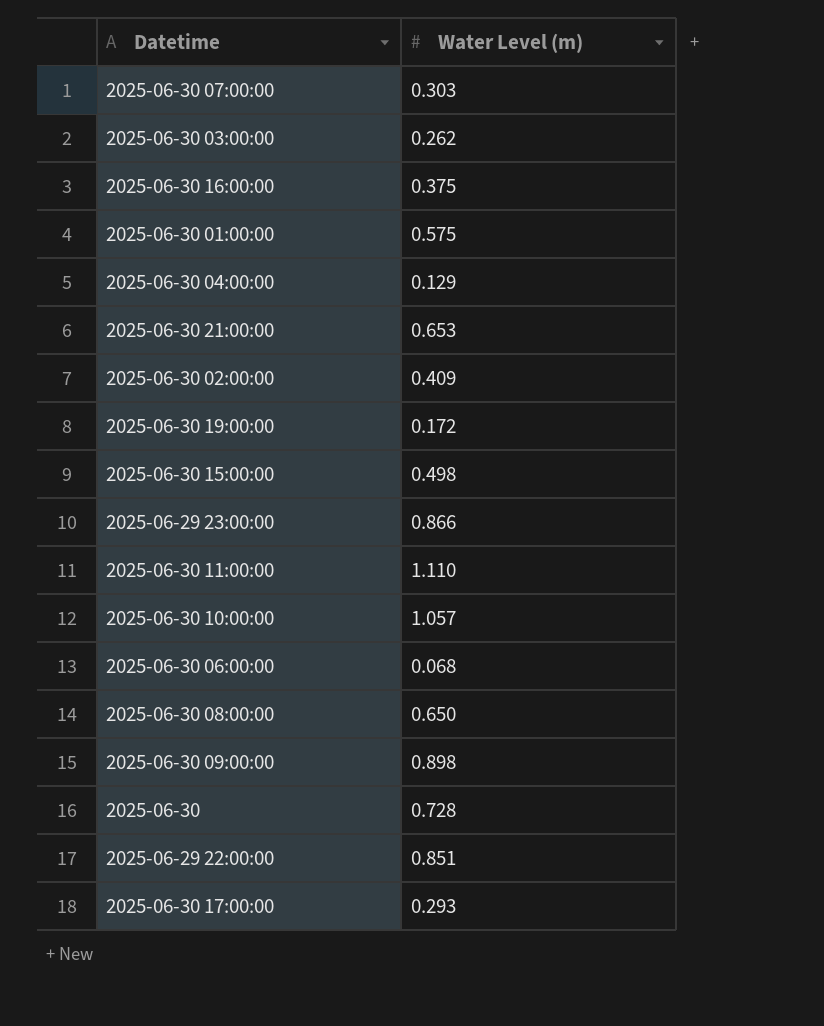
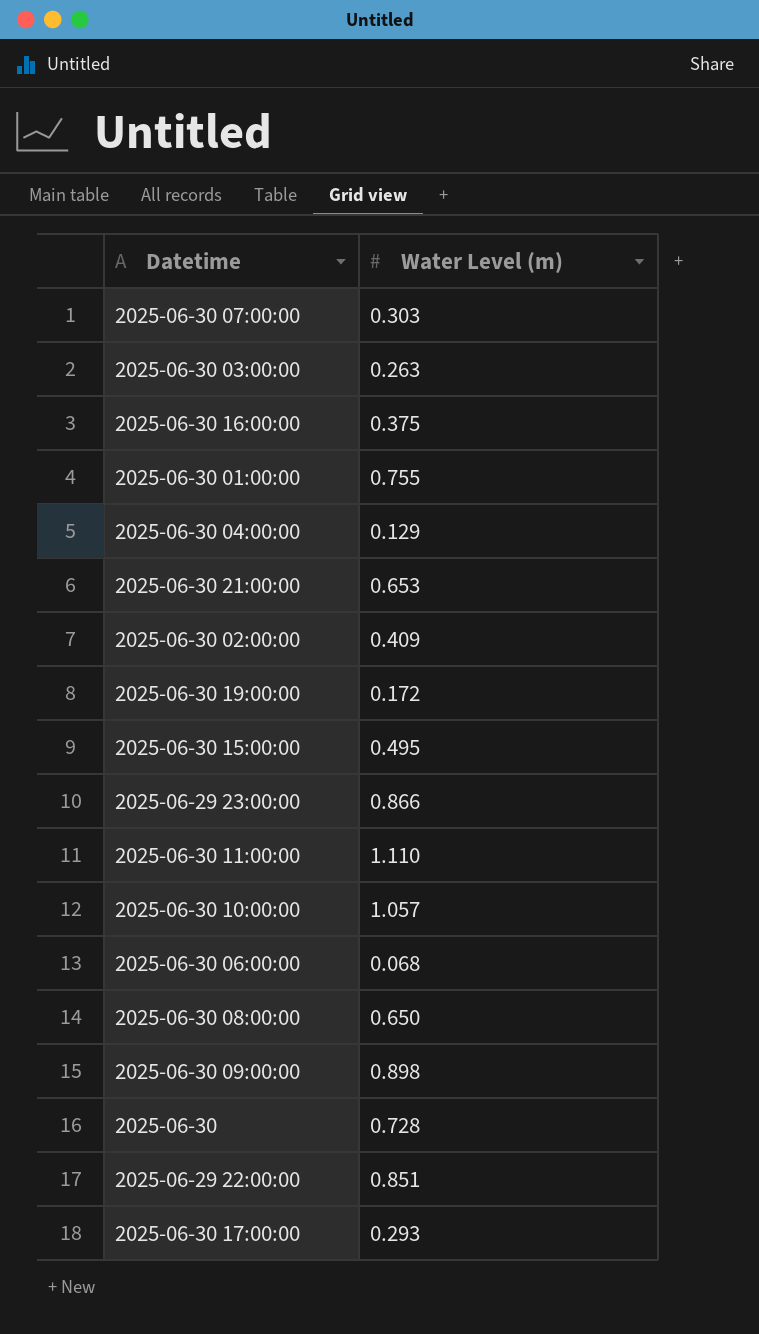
2025-06-30 03:00:00 | Water Level (m): 0.262 -> 0.263
2025-06-30 01:00:00 | Water Level (m): 0.575 -> 0.755
2025-06-30 15:00:00 | Water Level (m): 0.498 -> 0.495

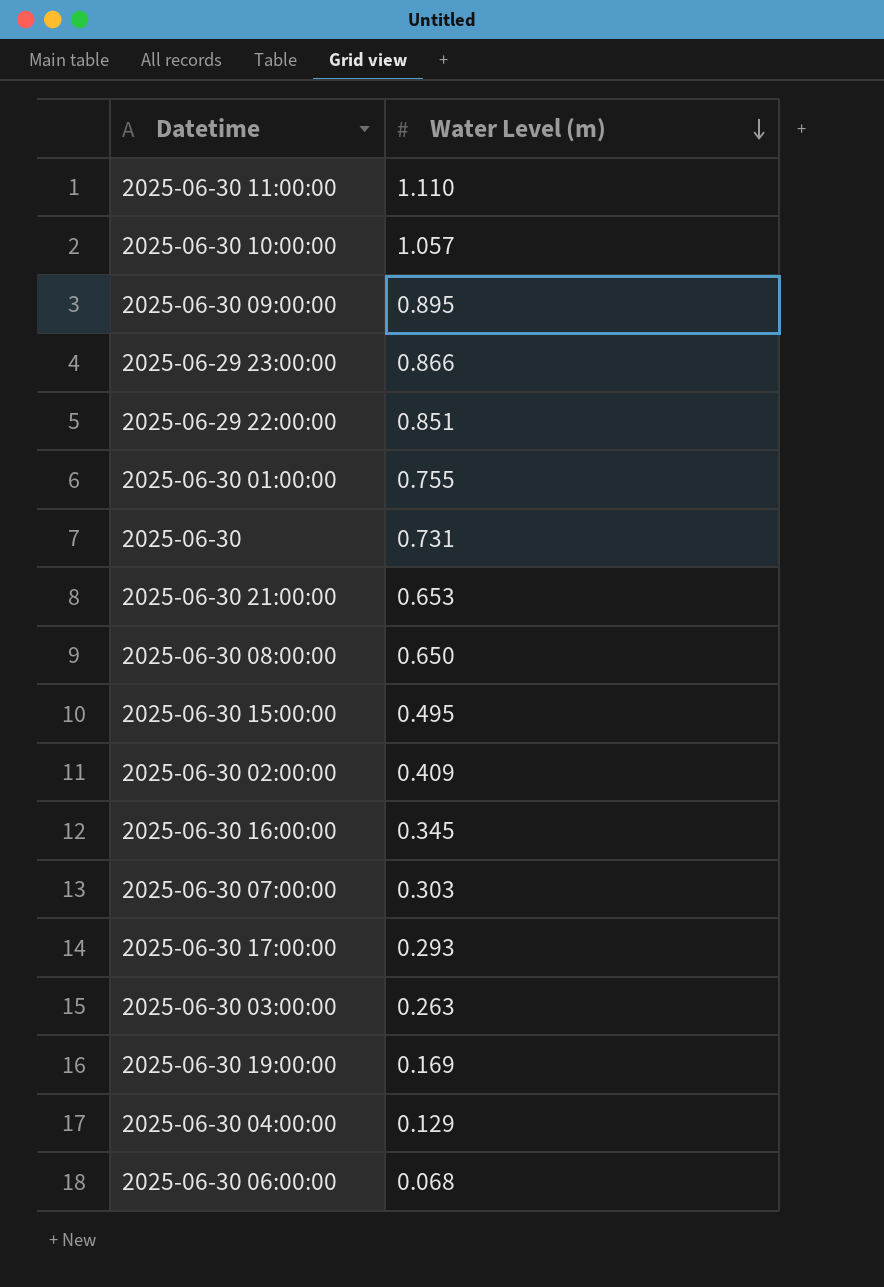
row order: none -> Water Level (m) descending
2025-06-30 09:00:00 | Water Level (m): 0.898 -> 0.895
2025-06-30 | Water Level (m): 0.728 -> 0.731
2025-06-30 16:00:00 | Water Level (m): 0.375 -> 0.345
2025-06-30 19:00:00 | Water Level (m): 0.172 -> 0.169

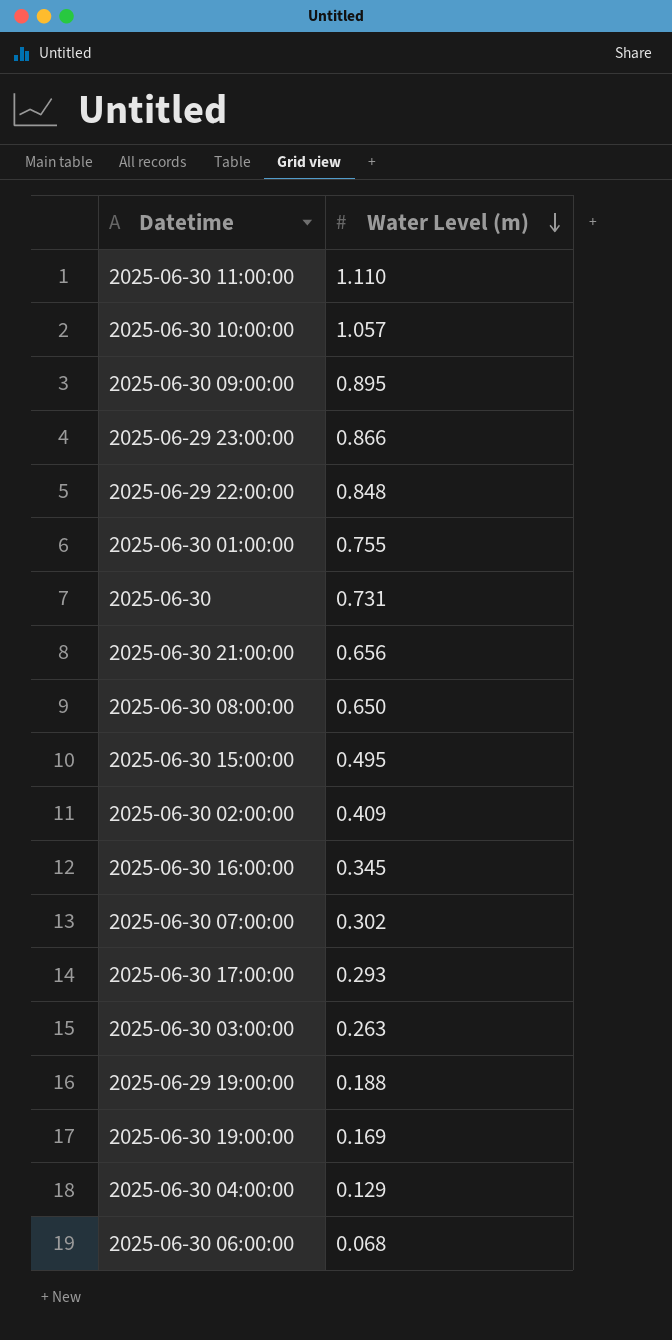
2025-06-29 22:00:00 | Water Level (m): 0.851 -> 0.848
2025-06-30 21:00:00 | Water Level (m): 0.653 -> 0.656
2025-06-30 07:00:00 | Water Level (m): 0.303 -> 0.302
row 2025-06-29 19:00:00: none -> 0.188

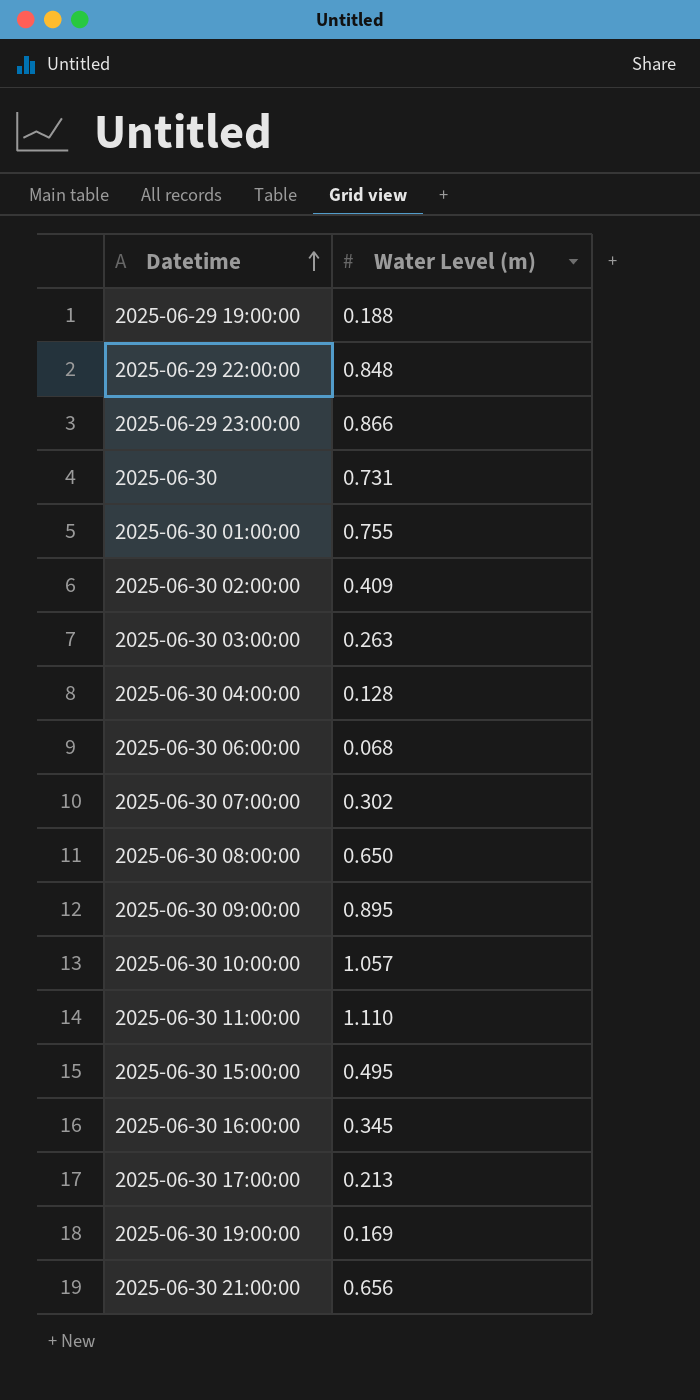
row order: Water Level (m) descending -> Datetime ascending
2025-06-30 04:00:00 | Water Level (m): 0.129 -> 0.128
2025-06-30 17:00:00 | Water Level (m): 0.293 -> 0.213

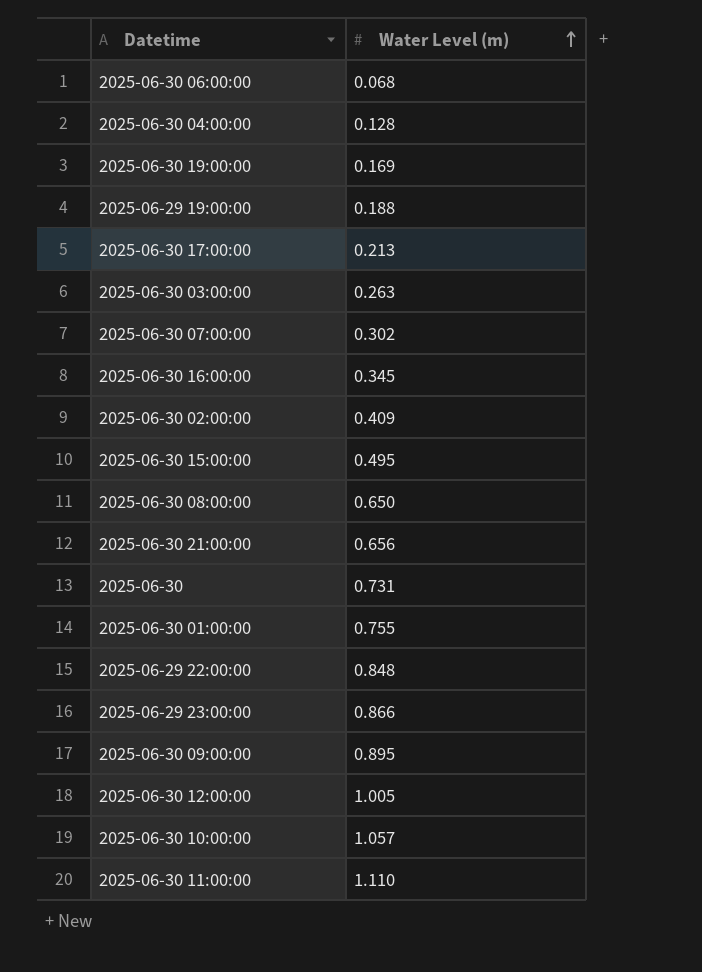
row order: Datetime ascending -> Water Level (m) ascending
row 2025-06-30 12:00:00: none -> 1.005

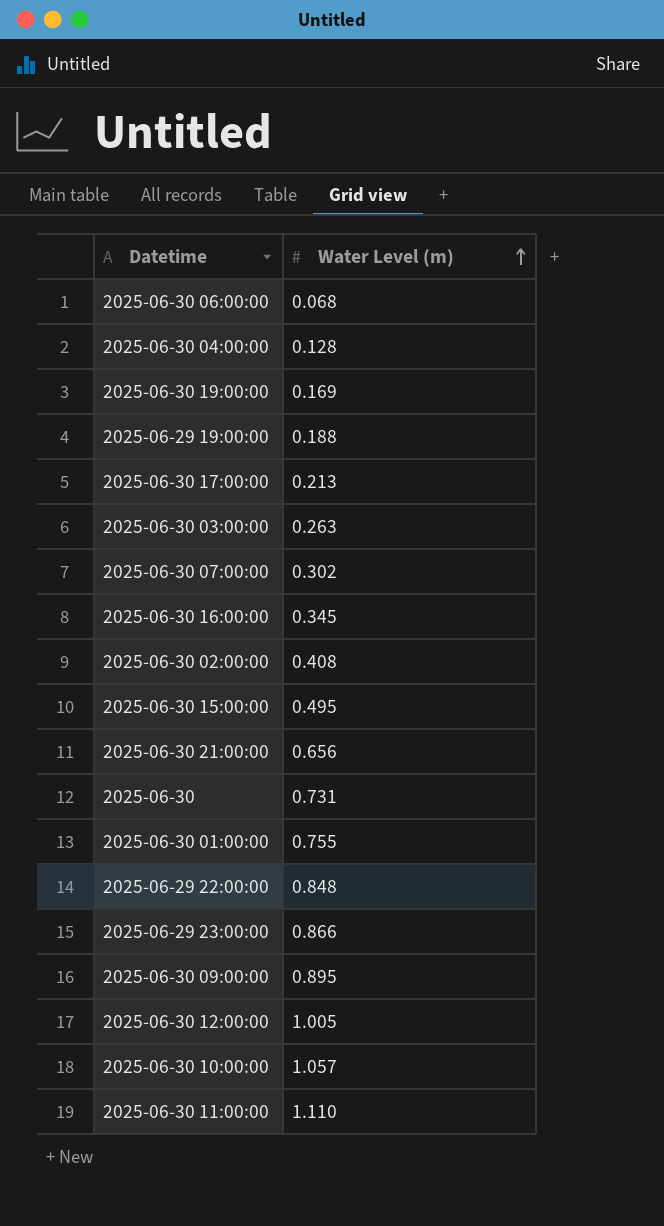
row 2025-06-30 08:00:00: 0.650 -> none
2025-06-30 02:00:00 | Water Level (m): 0.409 -> 0.408

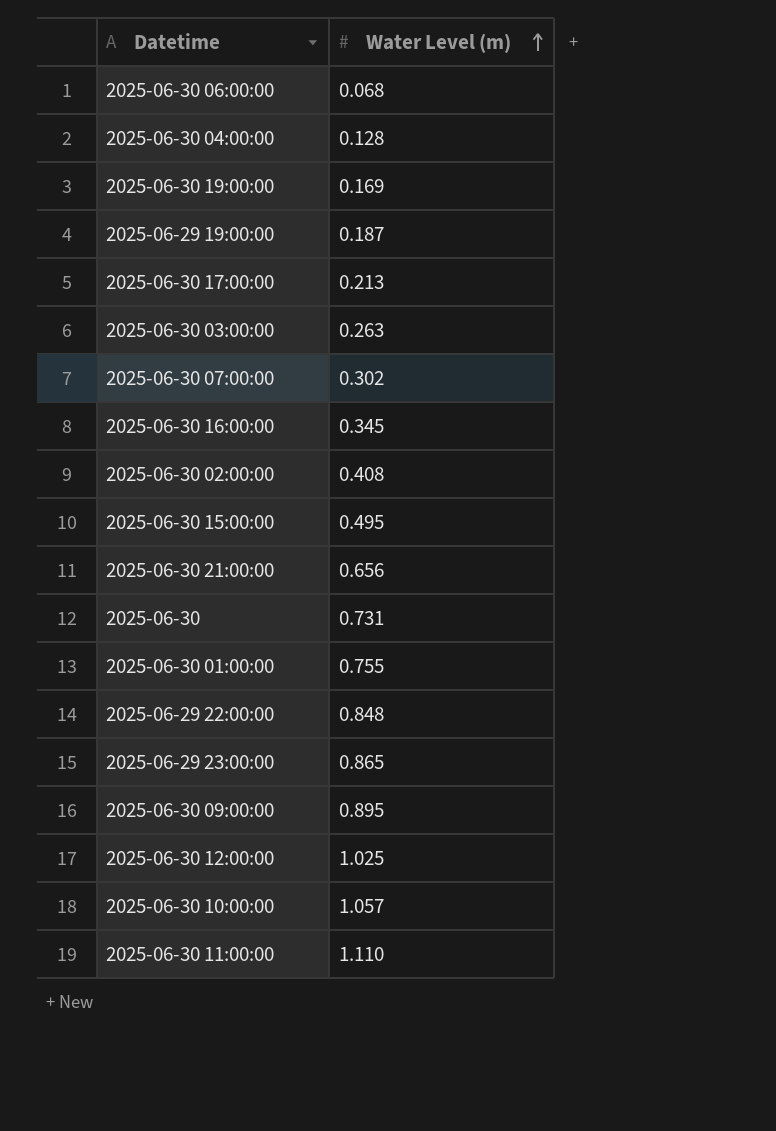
2025-06-29 19:00:00 | Water Level (m): 0.188 -> 0.187
2025-06-29 23:00:00 | Water Level (m): 0.866 -> 0.865
2025-06-30 12:00:00 | Water Level (m): 1.005 -> 1.025

